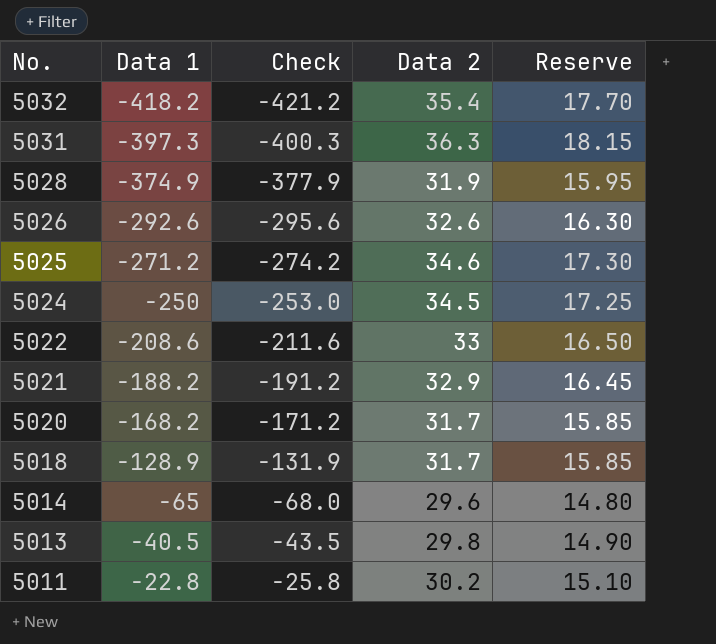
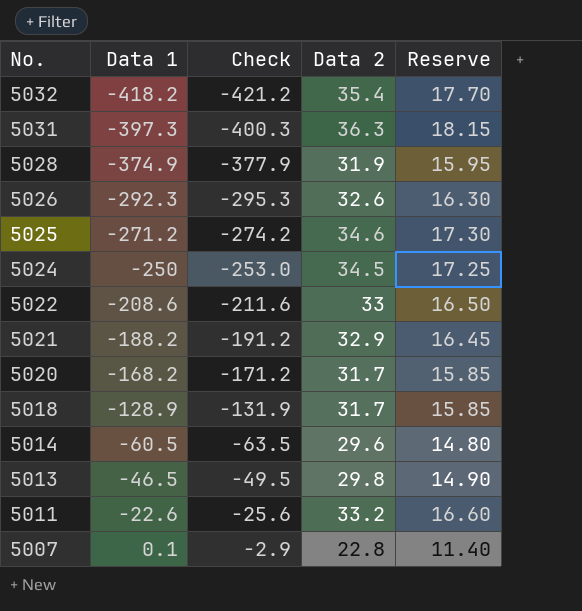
5026 | Data 1: -292.6 -> -292.3
5026 | Check: -295.6 -> -295.3
5014 | Data 1: -65 -> -60.5
5014 | Check: -68.0 -> -63.5
5013 | Data 1: -40.5 -> -46.5
5013 | Check: -43.5 -> -49.5
5011 | Data 1: -22.8 -> -22.6
5011 | Check: -25.8 -> -25.6
5011 | Data 2: 30.2 -> 33.2
5011 | Reserve: 15.10 -> 16.60
row 5007: none -> 0.1 | -2.9 | 22.8 | 11.40

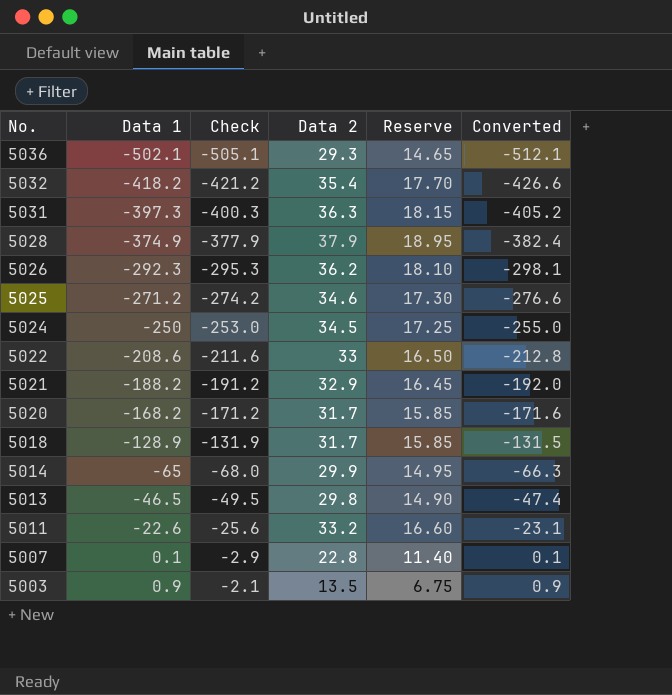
column Converted | formula: none -> [Data 1] * 1.02
row 5036: none -> -502.1 | -505.1 | 29.3 | 14.65 | -512.1
5028 | Data 2: 31.9 -> 37.9
5028 | Reserve: 15.95 -> 18.95
5026 | Data 2: 32.6 -> 36.2
5026 | Reserve: 16.30 -> 18.10
5014 | Data 1: -60.5 -> -65
5014 | Check: -63.5 -> -68.0
5014 | Data 2: 29.6 -> 29.9
5014 | Reserve: 14.80 -> 14.95
row 5003: none -> 0.9 | -2.1 | 13.5 | 6.75 | 0.9

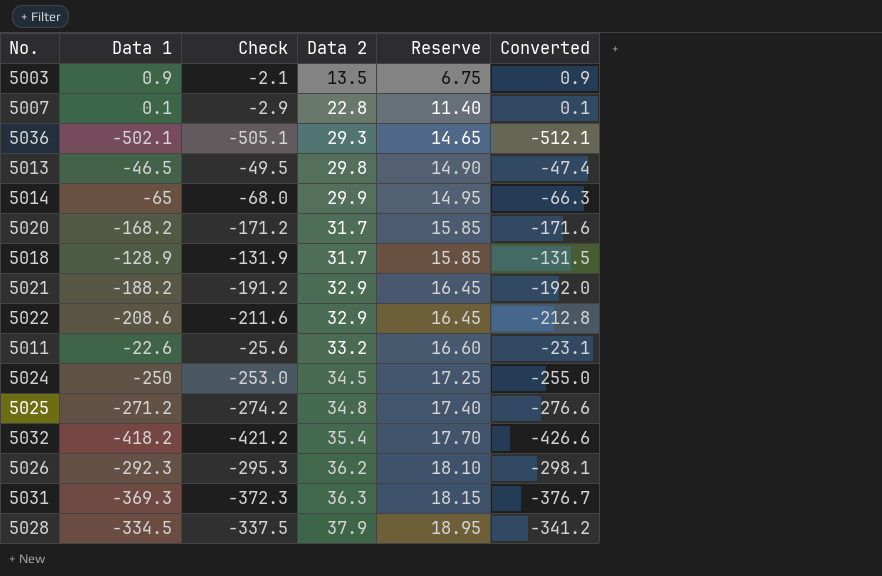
row order: No. descending -> Data 2 ascending
5022 | Data 2: 33 -> 32.9
5022 | Reserve: 16.50 -> 16.45
5025 | Data 2: 34.6 -> 34.8
5025 | Reserve: 17.30 -> 17.40
5031 | Data 1: -397.3 -> -369.3
5031 | Check: -400.3 -> -372.3
5031 | Converted: -405.2 -> -376.7
5028 | Data 1: -374.9 -> -334.5
5028 | Check: -377.9 -> -337.5
5028 | Converted: -382.4 -> -341.2

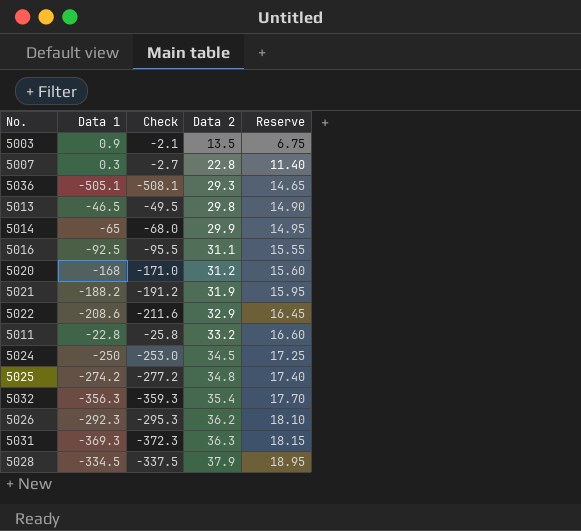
column Converted | formula: [Data 1] * 1.02 -> none
row 5018: -128.9 | -131.9 | 31.7 | 15.85 | -131.5 -> none
5007 | Data 1: 0.1 -> 0.3
5007 | Check: -2.9 -> -2.7
5036 | Data 1: -502.1 -> -505.1
5036 | Check: -505.1 -> -508.1
row 5016: none -> -92.5 | -95.5 | 31.1 | 15.55
5020 | Data 1: -168.2 -> -168
5020 | Check: -171.2 -> -171.0
5020 | Data 2: 31.7 -> 31.2
5020 | Reserve: 15.85 -> 15.60
5021 | Data 2: 32.9 -> 31.9
5021 | Reserve: 16.45 -> 15.95
5011 | Data 1: -22.6 -> -22.8
5011 | Check: -25.6 -> -25.8
5025 | Data 1: -271.2 -> -274.2
5025 | Check: -274.2 -> -277.2
5032 | Data 1: -418.2 -> -356.3
5032 | Check: -421.2 -> -359.3

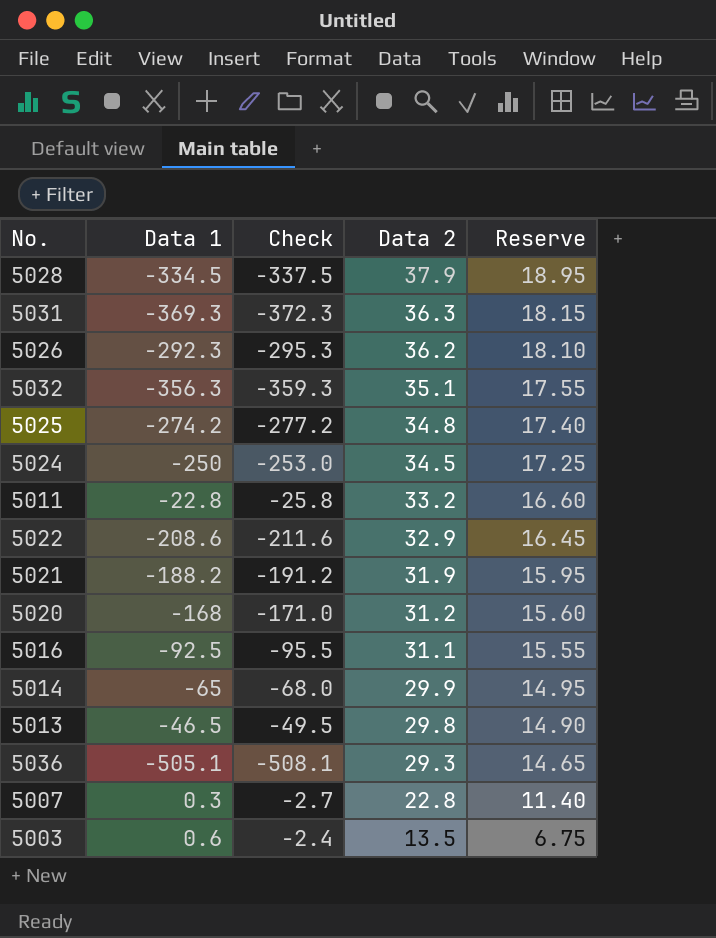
row order: Data 2 ascending -> Data 2 descending
5032 | Data 2: 35.4 -> 35.1
5032 | Reserve: 17.70 -> 17.55
5003 | Data 1: 0.9 -> 0.6
5003 | Check: -2.1 -> -2.4

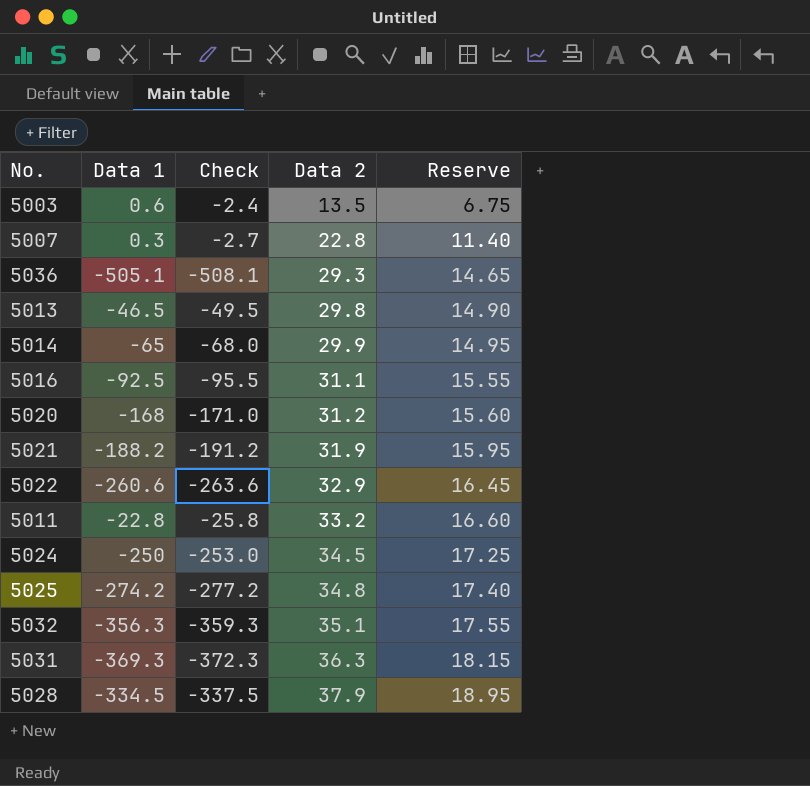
row order: Data 2 descending -> Data 2 ascending
row 5026: -292.3 | -295.3 | 36.2 | 18.10 -> none
5022 | Data 1: -208.6 -> -260.6
5022 | Check: -211.6 -> -263.6

